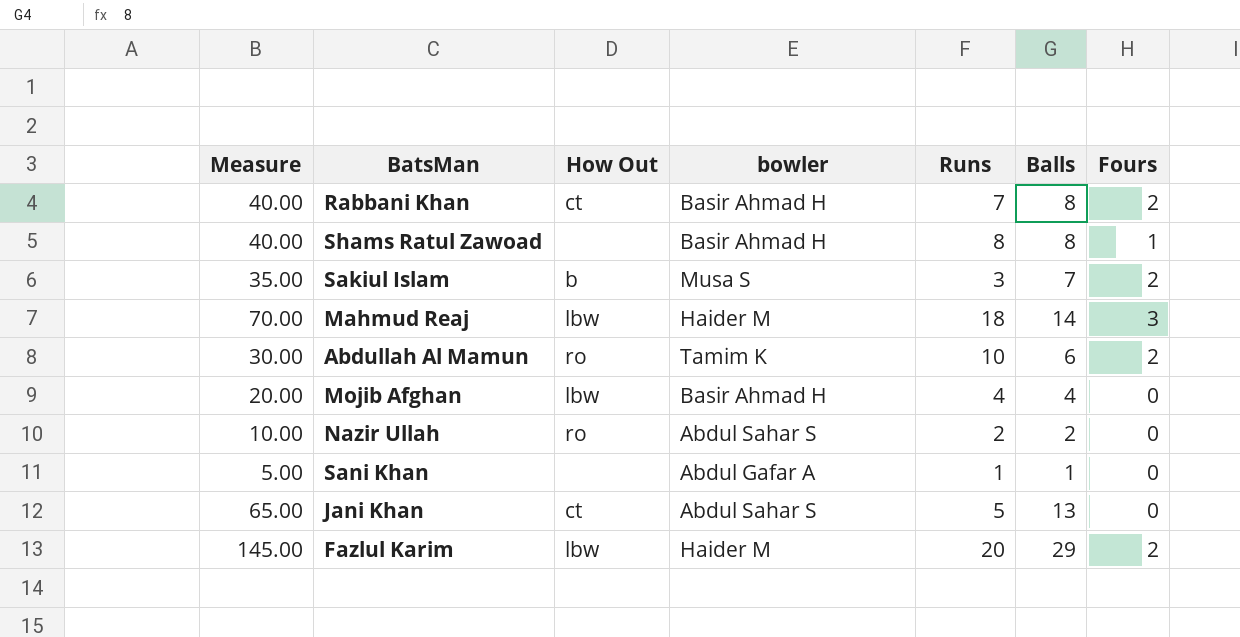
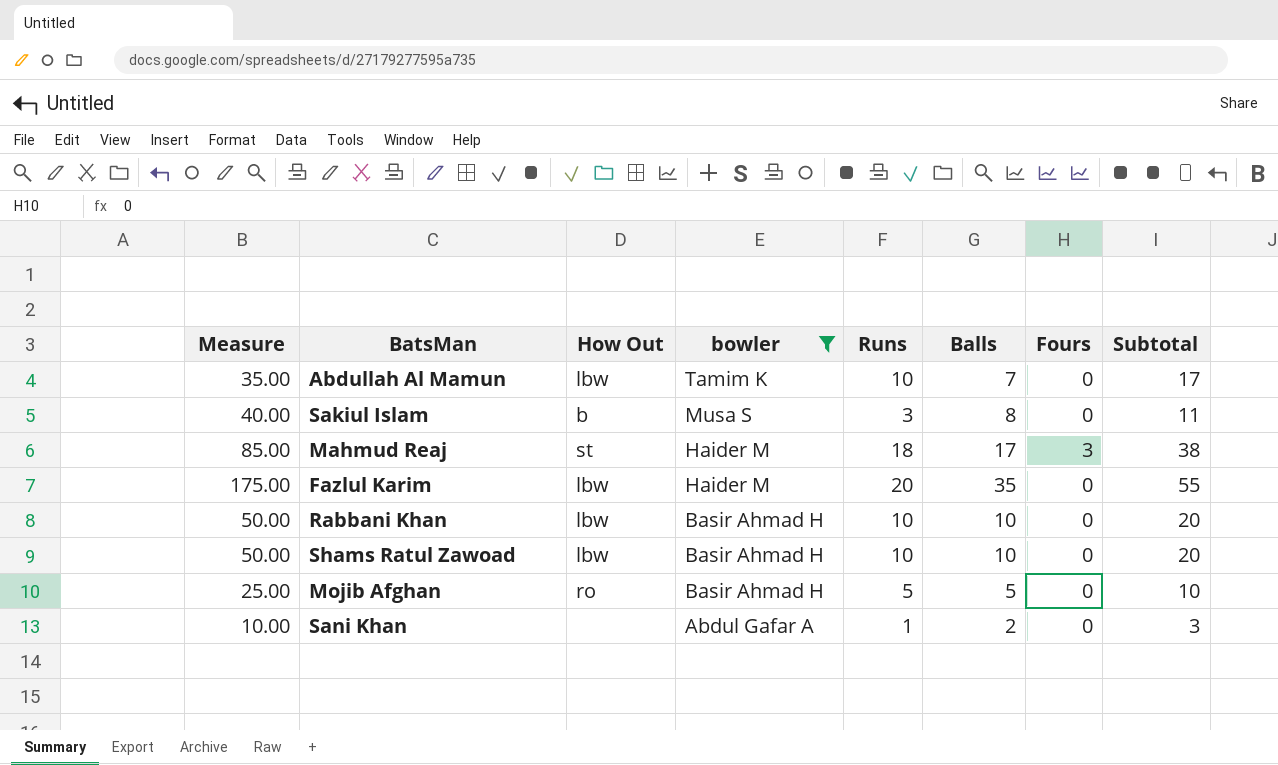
filter: none -> bowler != Abdul Sahar S
row order: none -> bowler descending
column Subtotal | formula: none -> [Runs] + [Balls] + [Fours]
Abdullah Al Mamun | Measure: 30.00 -> 35.00
Abdullah Al Mamun | How Out: ro -> lbw
Abdullah Al Mamun | Balls: 6 -> 7
Abdullah Al Mamun | Fours: 2 -> 0
Sakiul Islam | Measure: 35.00 -> 40.00
Sakiul Islam | Balls: 7 -> 8
Sakiul Islam | Fours: 2 -> 0
Mahmud Reaj | Measure: 70.00 -> 85.00
Mahmud Reaj | How Out: lbw -> st
Mahmud Reaj | Balls: 14 -> 17
Fazlul Karim | Measure: 145.00 -> 175.00
Fazlul Karim | Balls: 29 -> 35
Fazlul Karim | Fours: 2 -> 0
Rabbani Khan | Measure: 40.00 -> 50.00
Rabbani Khan | How Out: ct -> lbw
Rabbani Khan | Runs: 7 -> 10
Rabbani Khan | Balls: 8 -> 10
Rabbani Khan | Fours: 2 -> 0
Shams Ratul Zawoad | Measure: 40.00 -> 50.00
Shams Ratul Zawoad | How Out: none -> lbw
Shams Ratul Zawoad | Runs: 8 -> 10
Shams Ratul Zawoad | Balls: 8 -> 10
Shams Ratul Zawoad | Fours: 1 -> 0
Mojib Afghan | Measure: 20.00 -> 25.00
Mojib Afghan | How Out: lbw -> ro
Mojib Afghan | Runs: 4 -> 5
Mojib Afghan | Balls: 4 -> 5
Sani Khan | Measure: 5.00 -> 10.00
Sani Khan | Balls: 1 -> 2

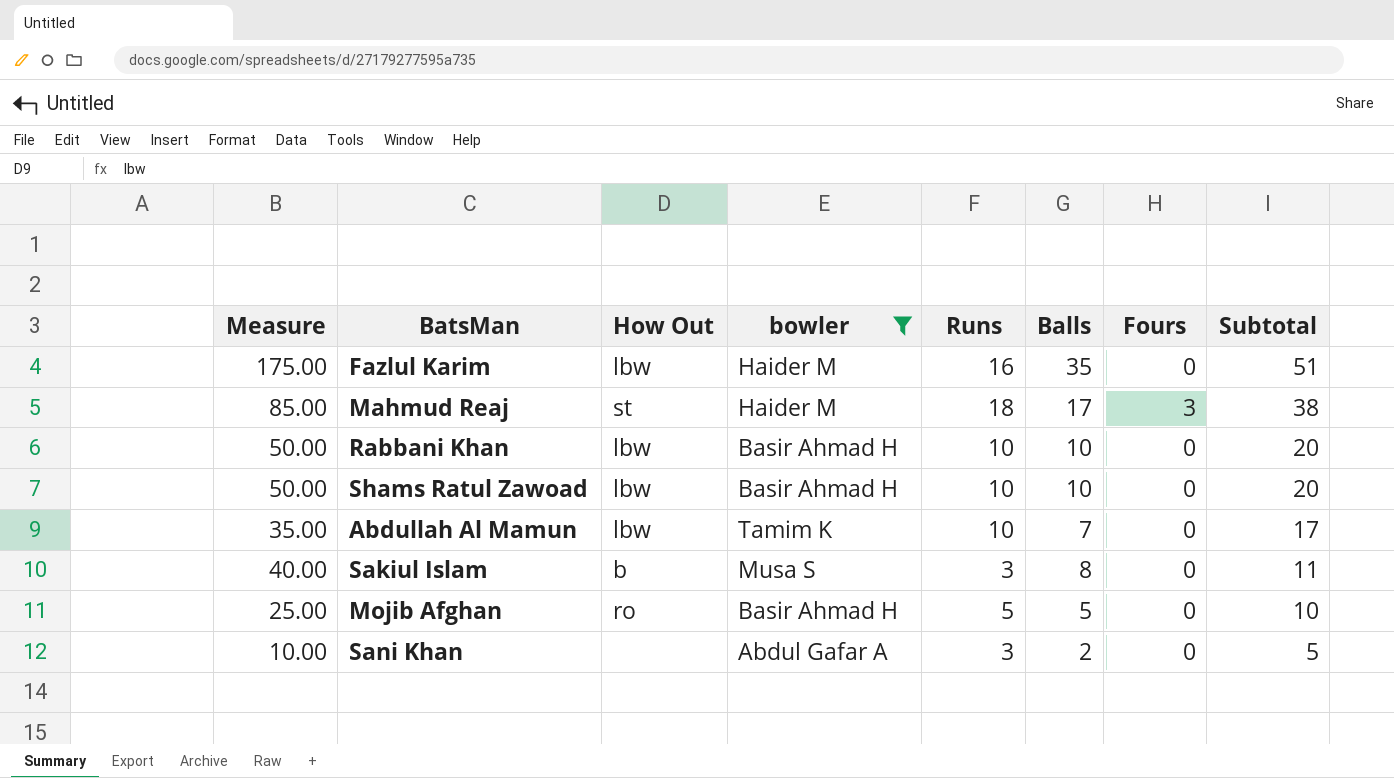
row order: bowler descending -> Subtotal descending
Fazlul Karim | Runs: 20 -> 16
Fazlul Karim | Subtotal: 55 -> 51
Sani Khan | Runs: 1 -> 3
Sani Khan | Subtotal: 3 -> 5

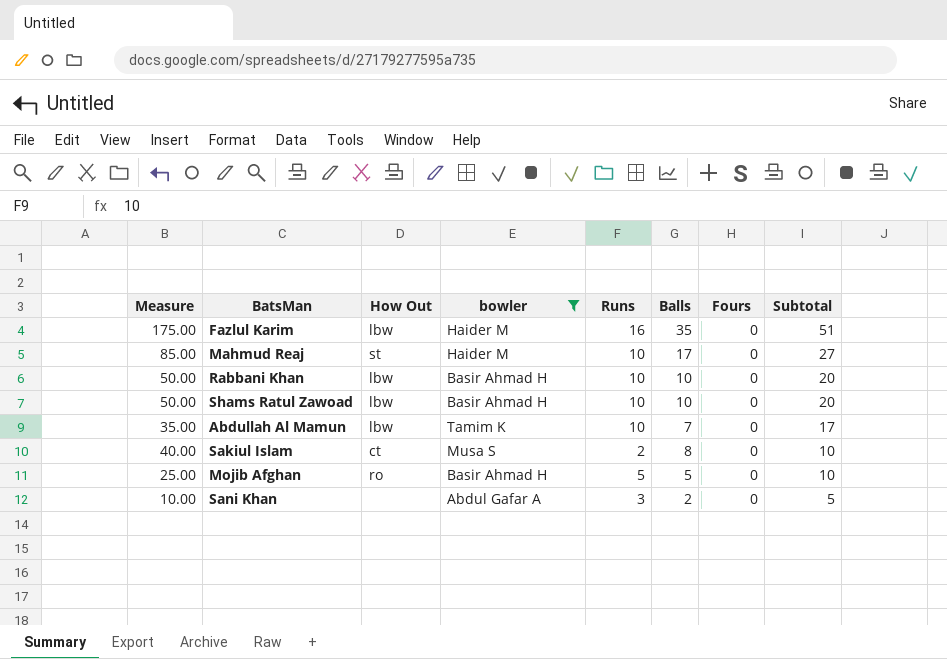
Mahmud Reaj | Runs: 18 -> 10
Mahmud Reaj | Fours: 3 -> 0
Mahmud Reaj | Subtotal: 38 -> 27
Sakiul Islam | How Out: b -> ct
Sakiul Islam | Runs: 3 -> 2
Sakiul Islam | Subtotal: 11 -> 10

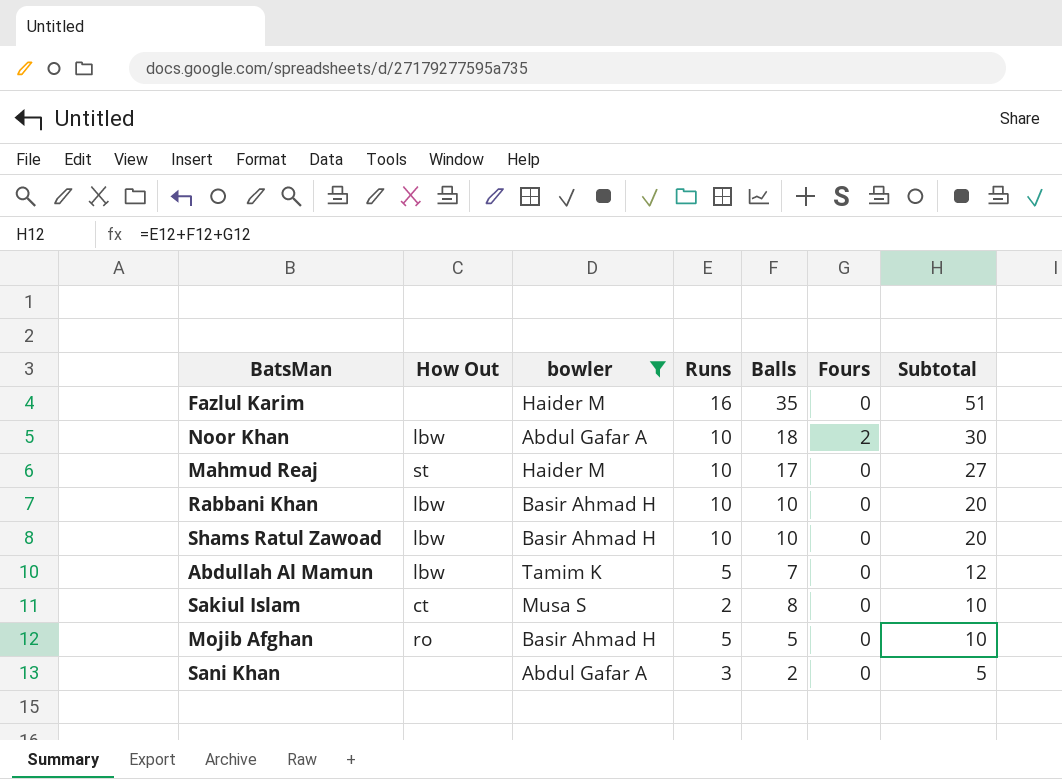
column Measure | formula: [Balls] * 5 -> none
Fazlul Karim | How Out: lbw -> none
row Noor Khan: none -> lbw | Abdul Gafar A | 10 | 18 | 2 | 30
Abdullah Al Mamun | Runs: 10 -> 5
Abdullah Al Mamun | Subtotal: 17 -> 12

